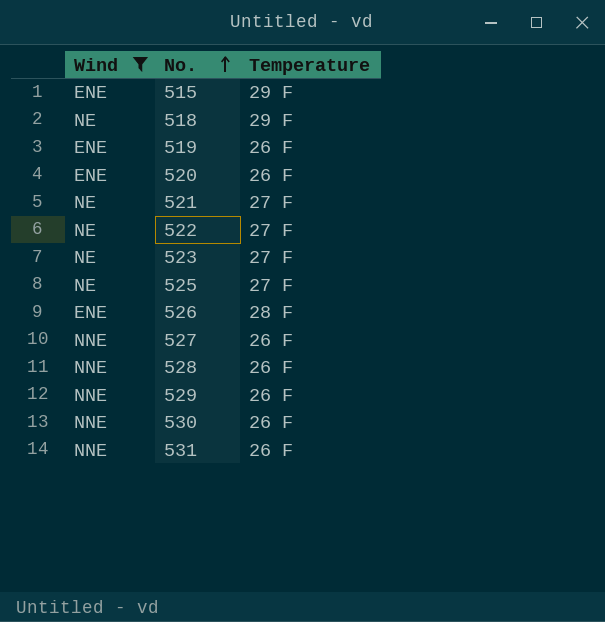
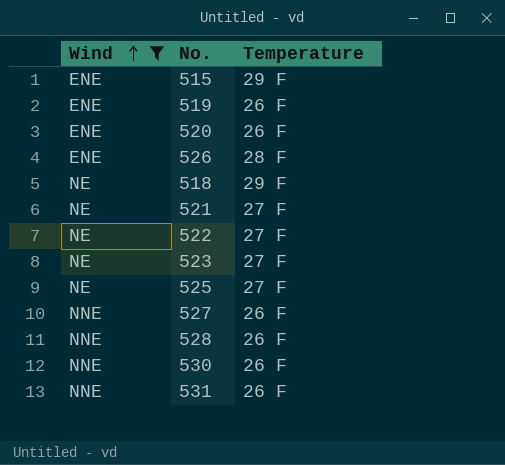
row order: No. ascending -> Wind ascending
row 529: NNE | 26 F -> none

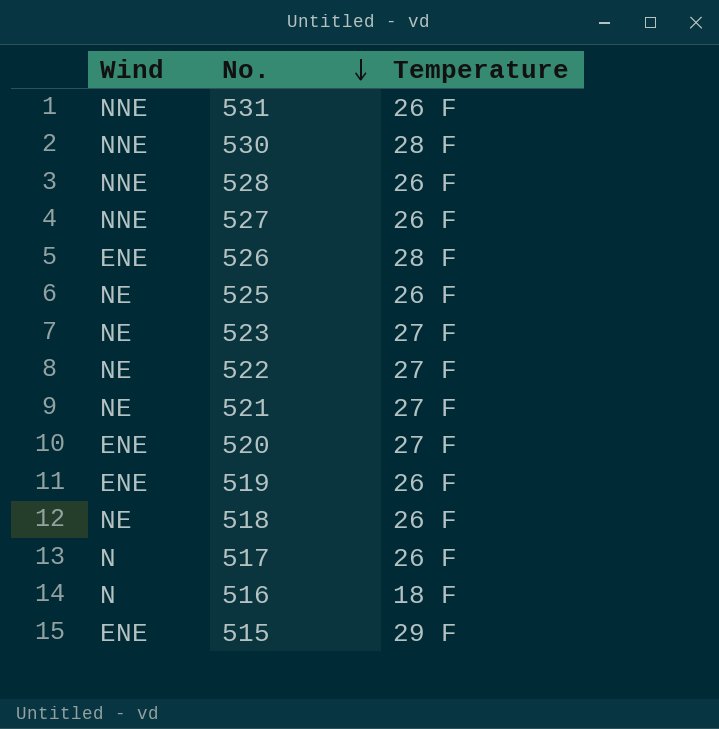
filter: Wind != N -> none
row order: Wind ascending -> No. descending
530 | Temperature: 26 F -> 28 F
525 | Temperature: 27 F -> 26 F
520 | Temperature: 26 F -> 27 F
518 | Temperature: 29 F -> 26 F

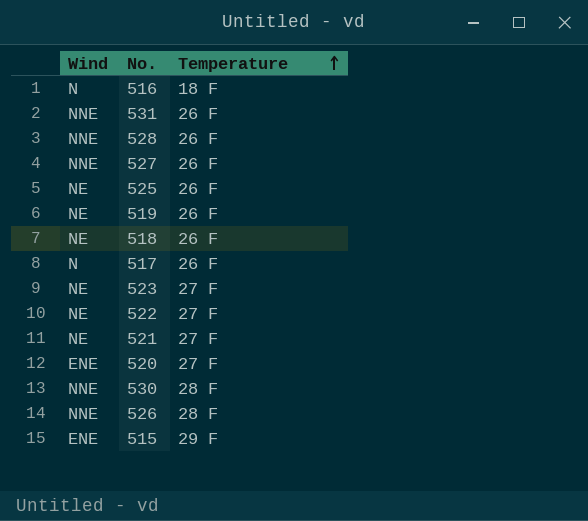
row order: No. descending -> Temperature ascending
519 | Wind: ENE -> NE
526 | Wind: ENE -> NNE

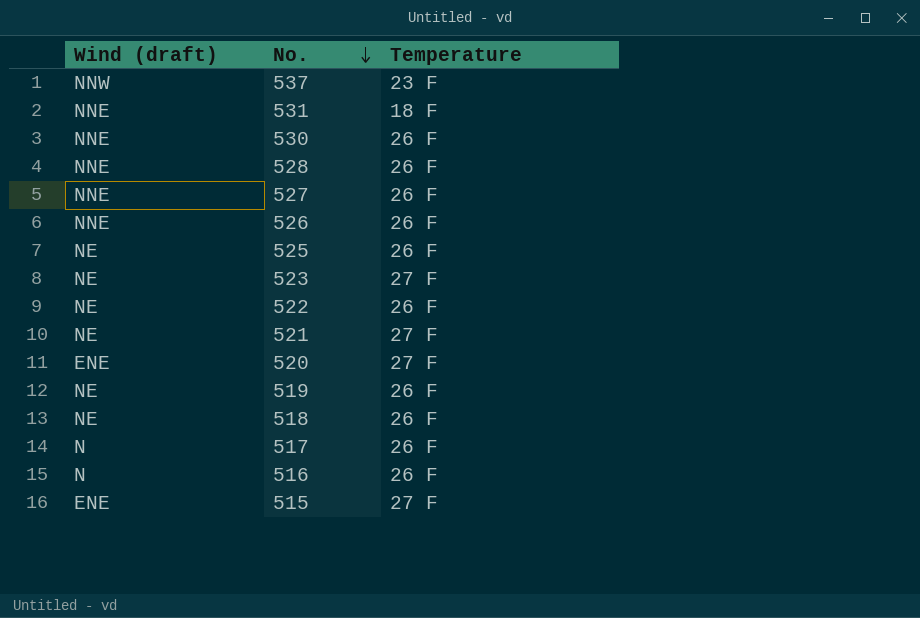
row order: Temperature ascending -> No. descending
column name: Wind -> Wind (draft)
row 537: none -> NNW | 23 F
531 | Temperature: 26 F -> 18 F
530 | Temperature: 28 F -> 26 F
526 | Temperature: 28 F -> 26 F
522 | Temperature: 27 F -> 26 F
516 | Temperature: 18 F -> 26 F
515 | Temperature: 29 F -> 27 F

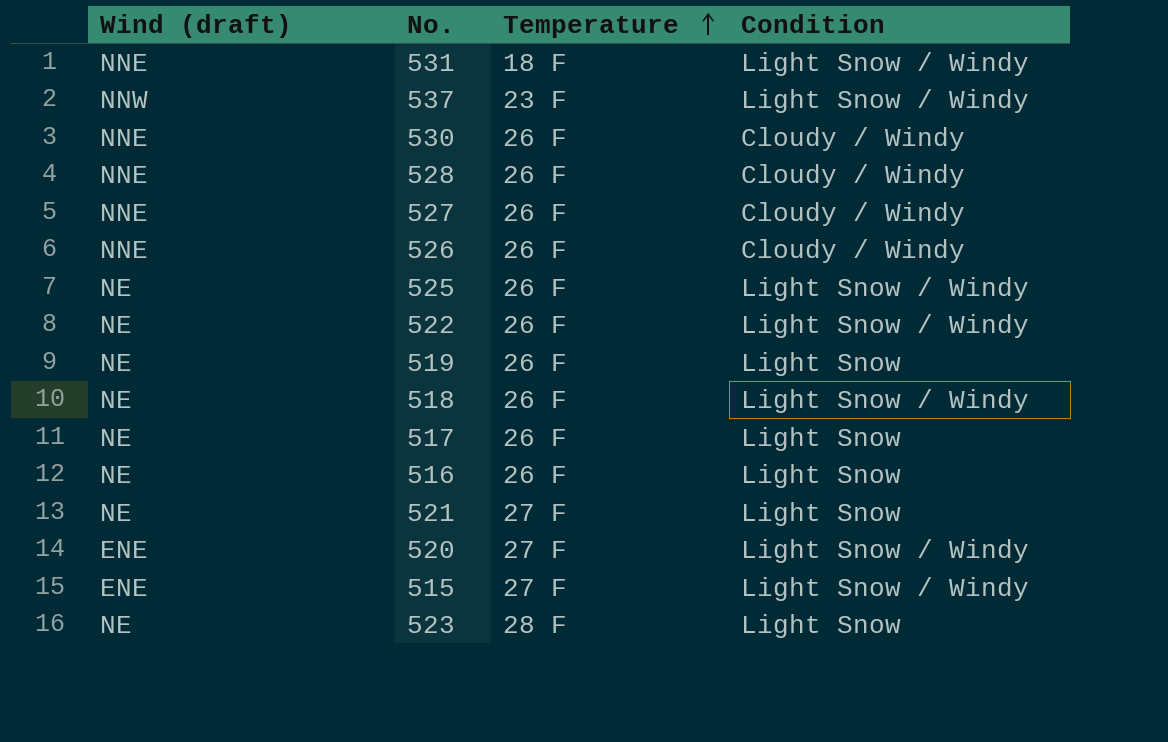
row order: No. descending -> Temperature ascending
column Condition | position: none -> 4
517 | Wind (draft): N -> NE
516 | Wind (draft): N -> NE
523 | Temperature: 27 F -> 28 F

